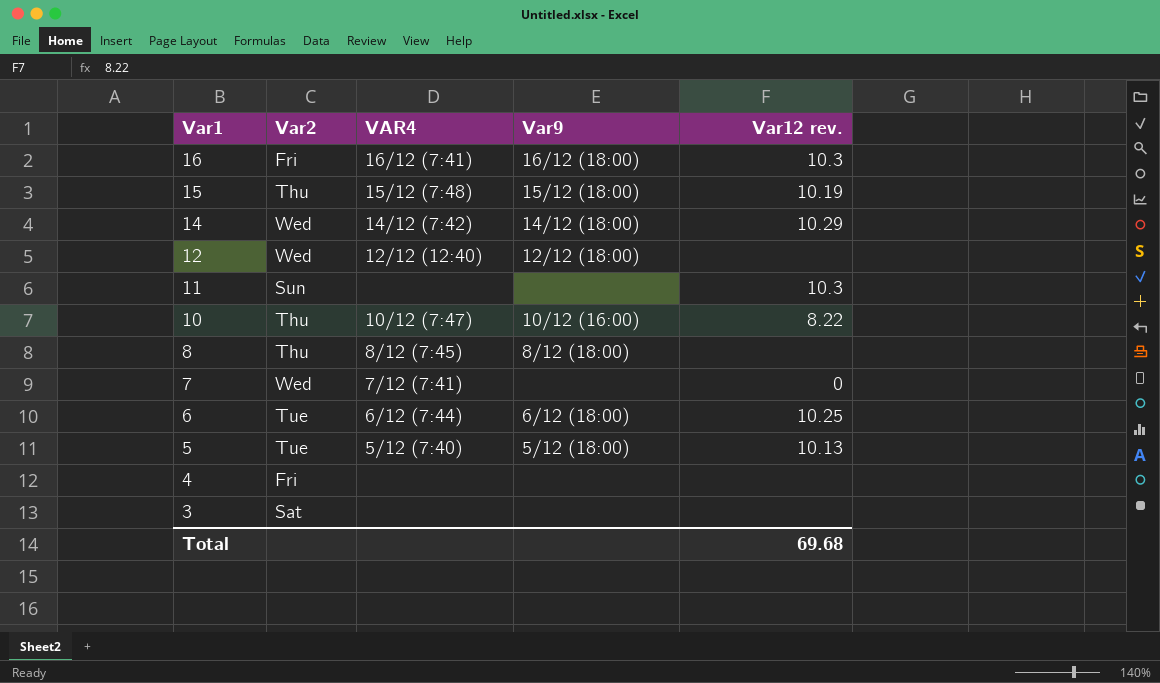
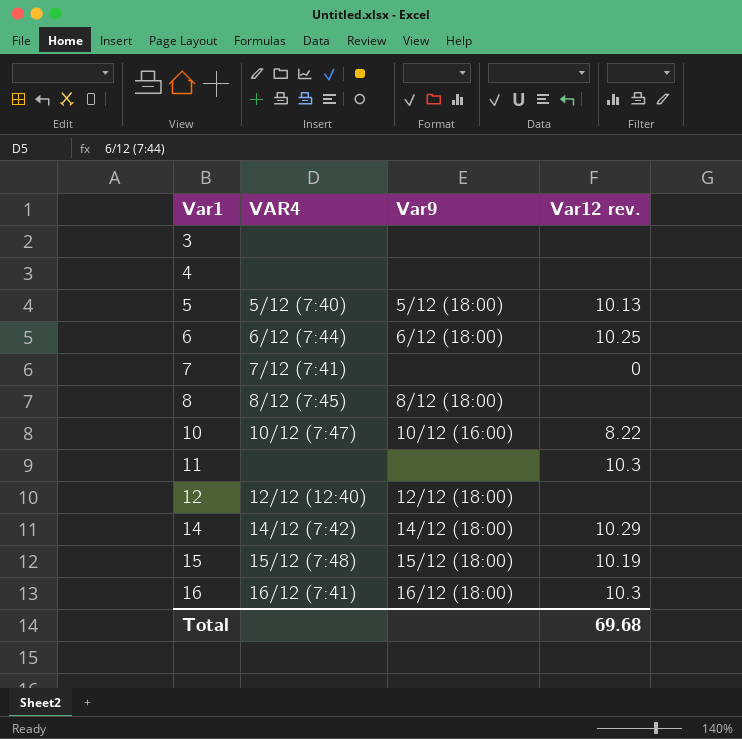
row order: Var1 descending -> Var1 ascending
column Var2 | position: 2 -> none

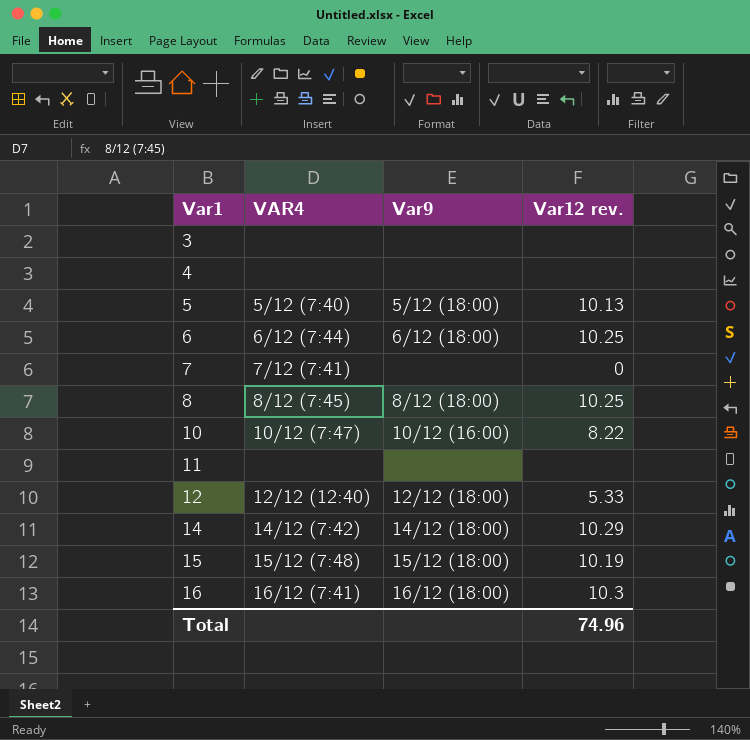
8 | Var12 rev.: none -> 10.25
11 | Var12 rev.: 10.3 -> none
12 | Var12 rev.: none -> 5.33
Total | Var12 rev.: 69.68 -> 74.96

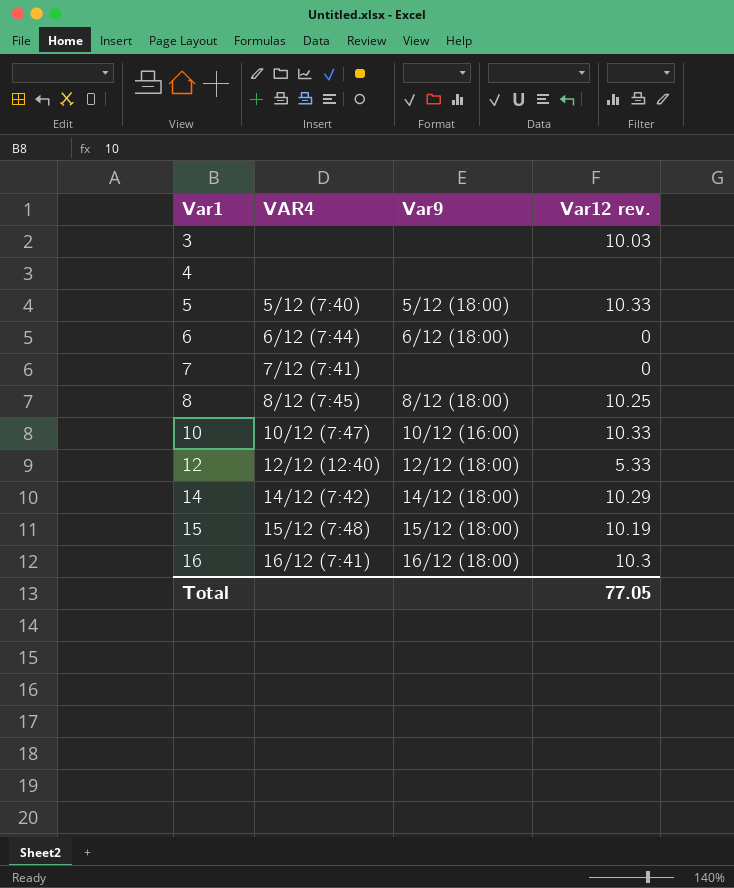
row 11: none | none | none -> none
3 | Var12 rev.: none -> 10.03
5 | Var12 rev.: 10.13 -> 10.33
6 | Var12 rev.: 10.25 -> 0
10 | Var12 rev.: 8.22 -> 10.33
Total | Var12 rev.: 74.96 -> 77.05

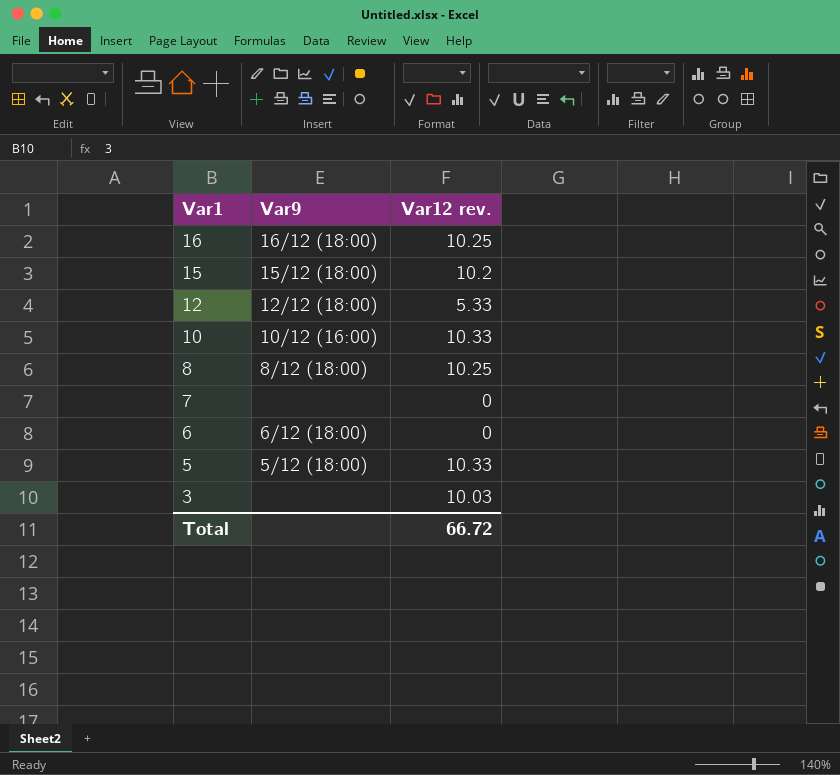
row order: Var1 ascending -> Var1 descending
column VAR4 | position: 2 -> none
row 4: none | none | none -> none
row 14: 14/12 (7:42) | 14/12 (18:00) | 10.29 -> none
16 | Var12 rev.: 10.3 -> 10.25
15 | Var12 rev.: 10.19 -> 10.2
Total | Var12 rev.: 77.05 -> 66.72

